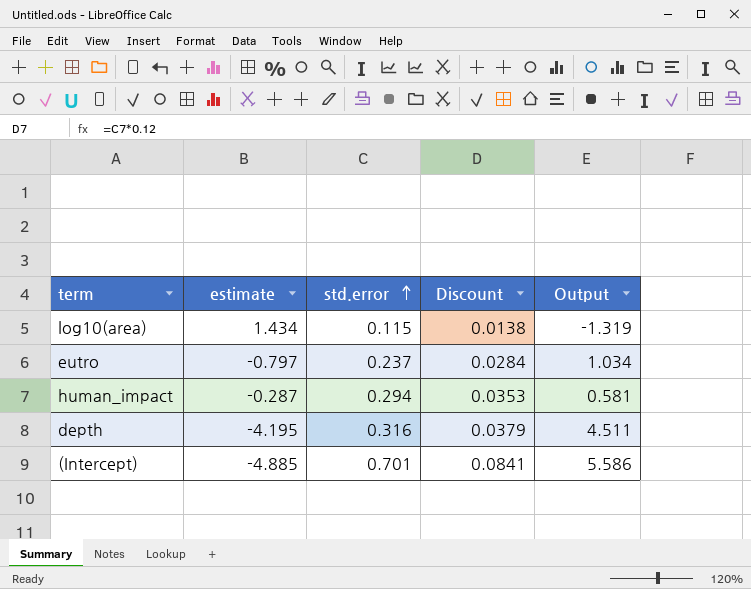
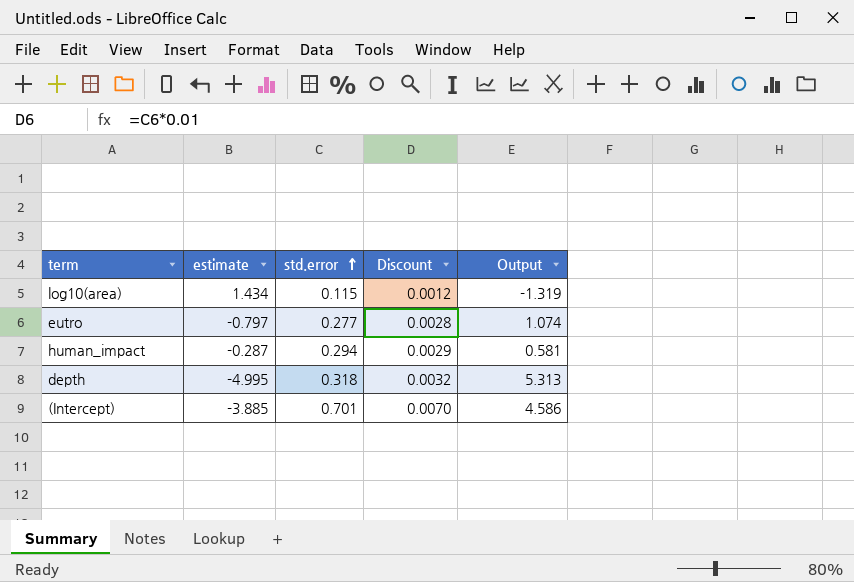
column Discount | formula: [std.error] * 0.12 -> [std.error] * 0.01
eutro | std.error: 0.237 -> 0.277
eutro | Output: 1.034 -> 1.074
depth | estimate: -4.195 -> -4.995
depth | std.error: 0.316 -> 0.318
depth | Output: 4.511 -> 5.313
(Intercept) | estimate: -4.885 -> -3.885
(Intercept) | Output: 5.586 -> 4.586

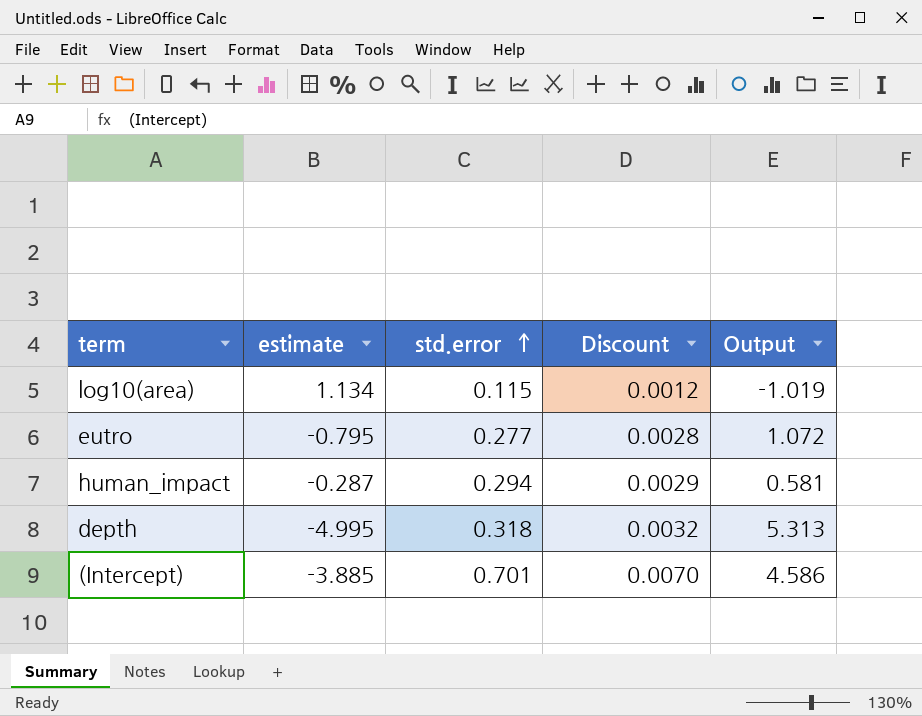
log10(area) | estimate: 1.434 -> 1.134
log10(area) | Output: -1.319 -> -1.019
eutro | estimate: -0.797 -> -0.795
eutro | Output: 1.074 -> 1.072

